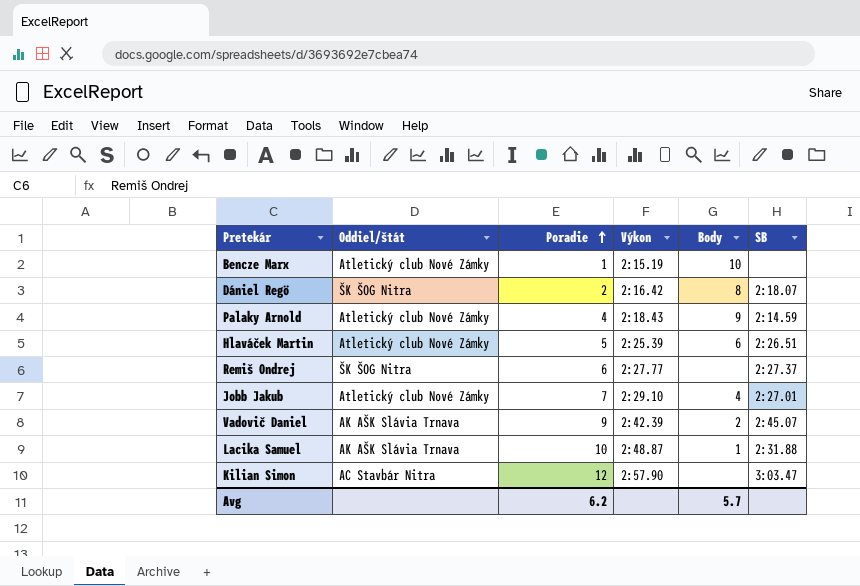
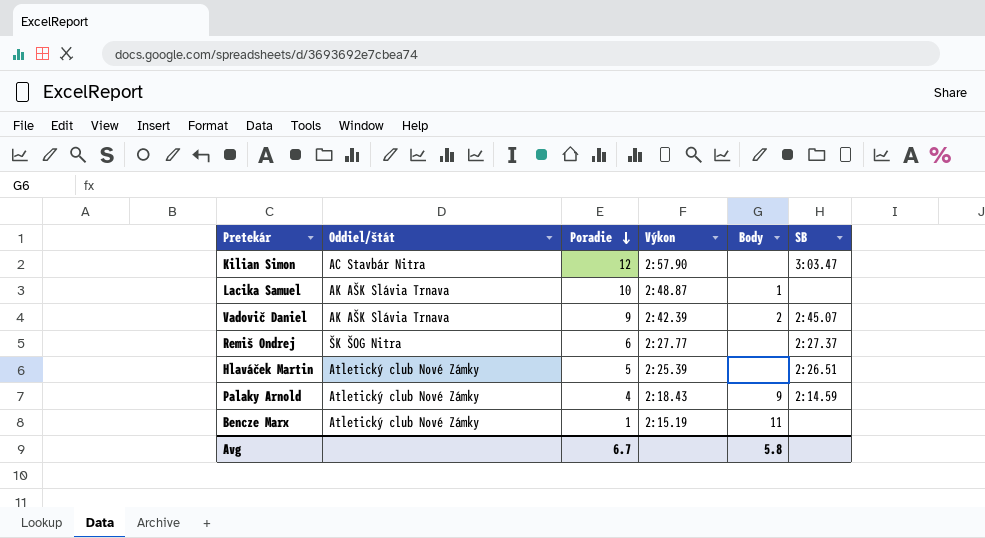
row order: Poradie ascending -> Poradie descending
row Dániel Regö: ŠK ŠOG Nitra | 2 | 2:16.42 | 8 | 2:18.07 -> none
row Jobb Jakub: Atletický club Nové Zámky | 7 | 2:29.10 | 4 | 2:27.01 -> none
Lacika Samuel | SB: 2:31.88 -> none
Hlaváček Martin | Body: 6 -> none
Bencze Marx | Body: 10 -> 11
Avg | Poradie: 6.2 -> 6.7
Avg | Body: 5.7 -> 5.8

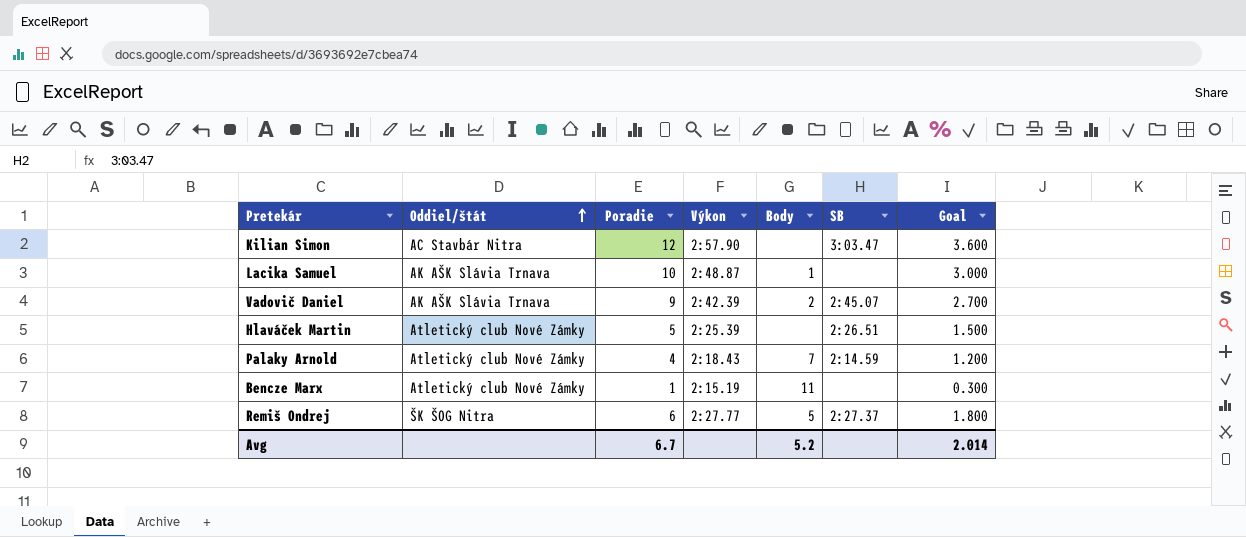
row order: Poradie descending -> Oddiel/štát ascending
column Goal | formula: none -> [Poradie] * 0.3
Palaky Arnold | Body: 9 -> 7
Remiš Ondrej | Body: none -> 5
Avg | Body: 5.8 -> 5.2

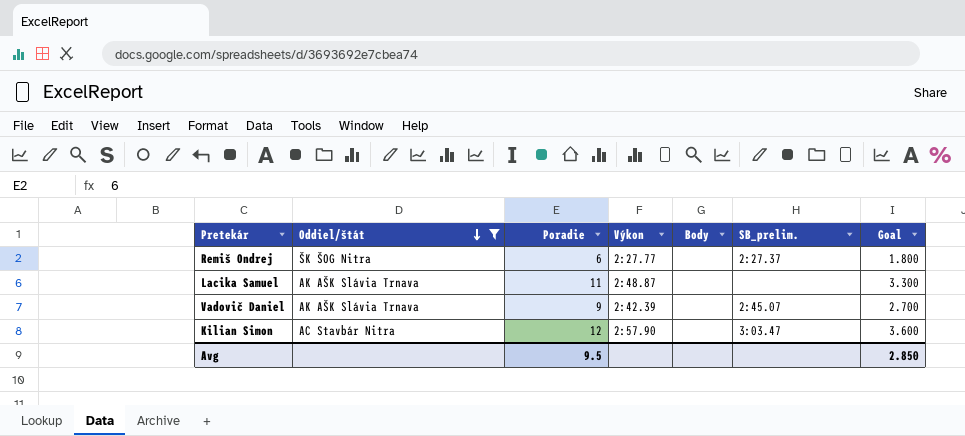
filter: none -> Oddiel/štát != Atletický club Nové Zámky
row order: Oddiel/štát ascending -> Oddiel/štát descending
column name: SB -> SB_prelim.
Remiš Ondrej | Body: 5 -> none
Lacika Samuel | Poradie: 10 -> 11
Lacika Samuel | Body: 1 -> none
Lacika Samuel | Goal: 3.000 -> 3.300
Vadovič Daniel | Body: 2 -> none
Avg | Poradie: 6.7 -> 9.5
Avg | Body: 5.2 -> none
Avg | Goal: 2.014 -> 2.850

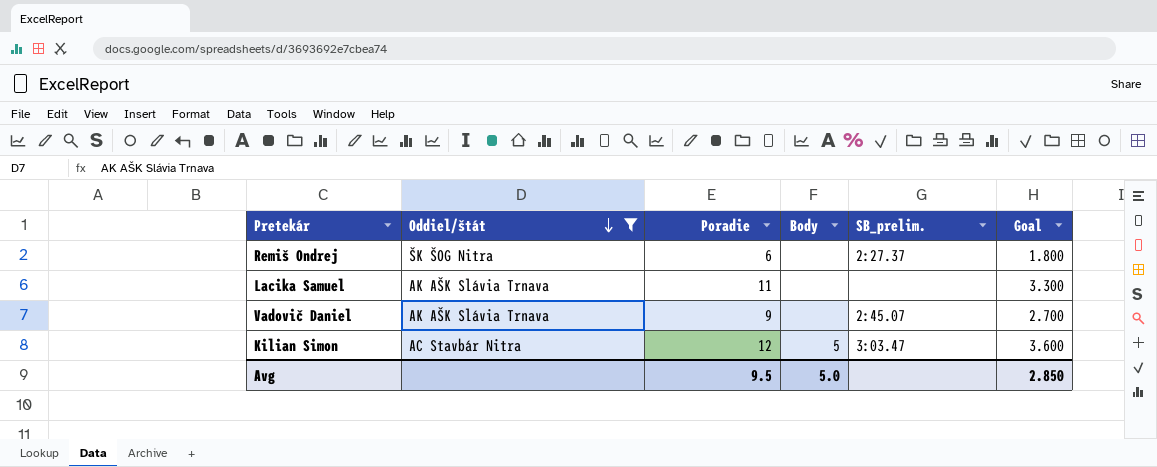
column Výkon | position: 4 -> none
Kilian Simon | Body: none -> 5
Avg | Body: none -> 5.0

